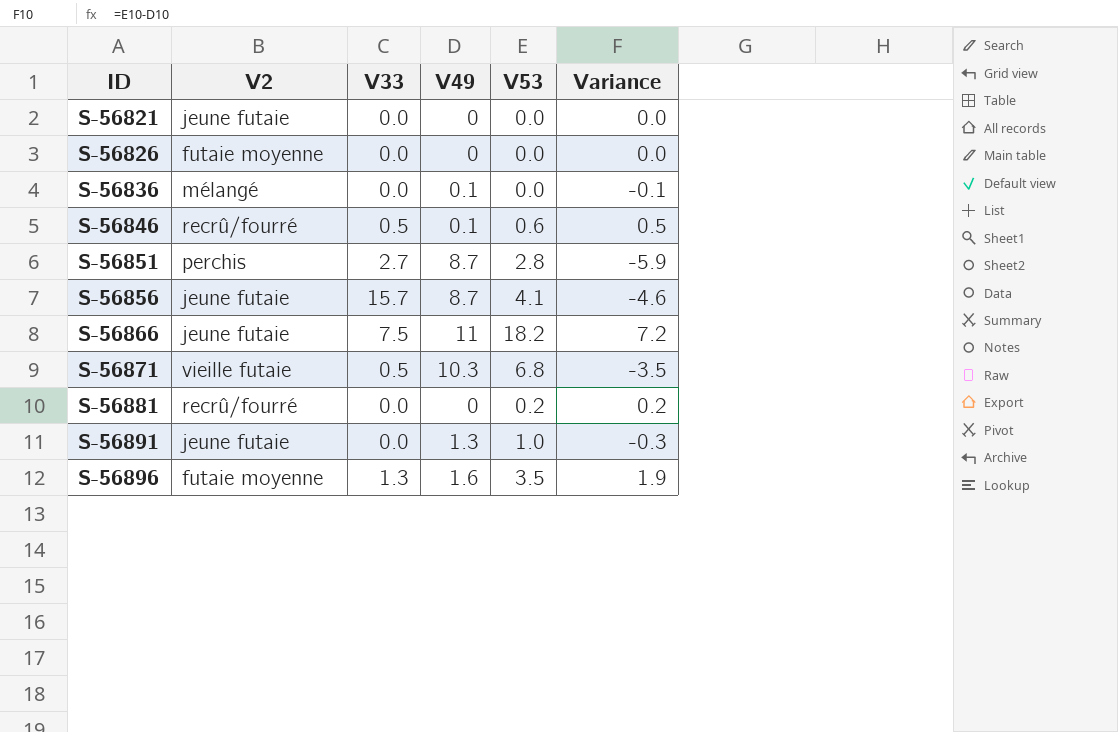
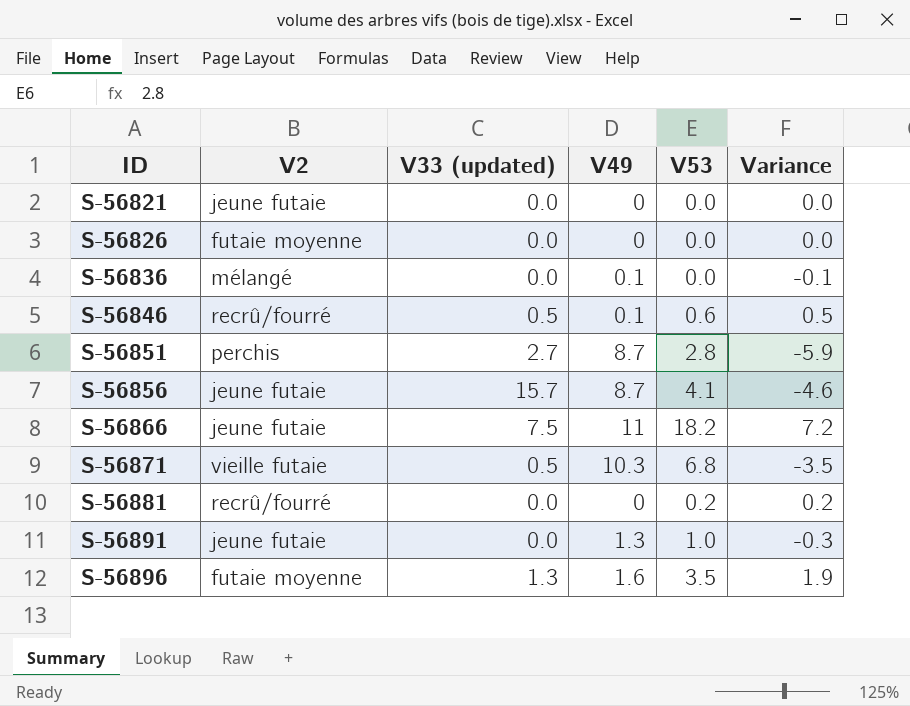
column name: V33 -> V33 (updated)

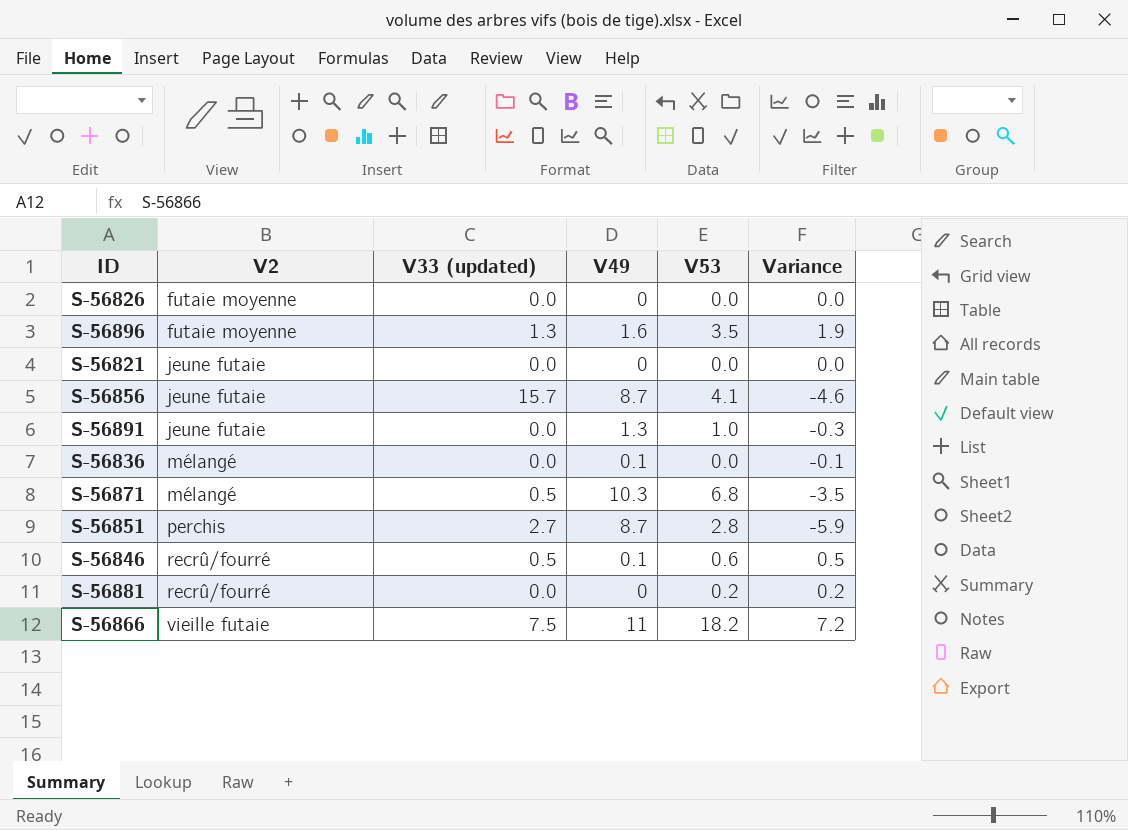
row order: ID ascending -> V2 ascending
S-56871 | V2: vieille futaie -> mélangé
S-56866 | V2: jeune futaie -> vieille futaie

